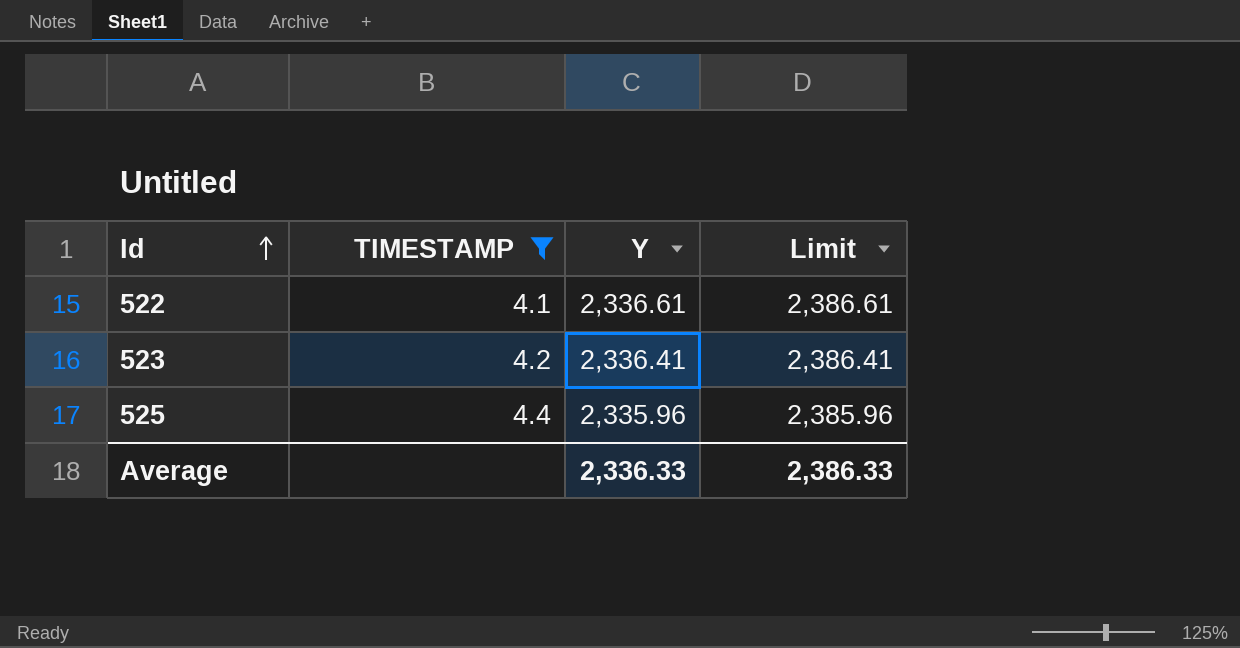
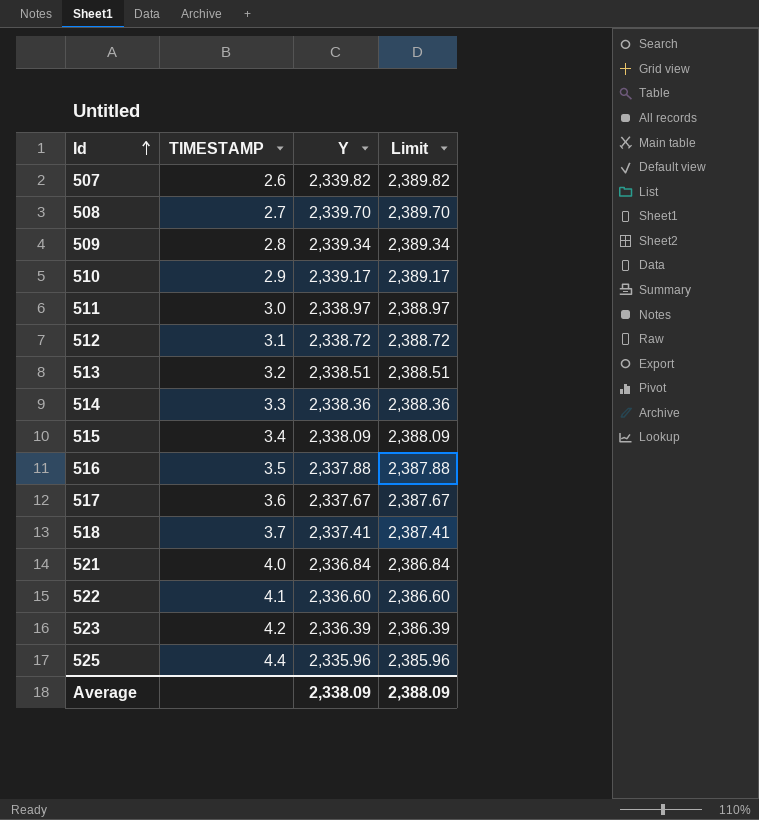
filter: TIMESTAMP >= 4.1 -> none
522 | Y: 2,336.61 -> 2,336.60
522 | Limit: 2,386.61 -> 2,386.60
523 | Y: 2,336.41 -> 2,336.39
523 | Limit: 2,386.41 -> 2,386.39
Average | Y: 2,336.33 -> 2,338.09
Average | Limit: 2,386.33 -> 2,388.09

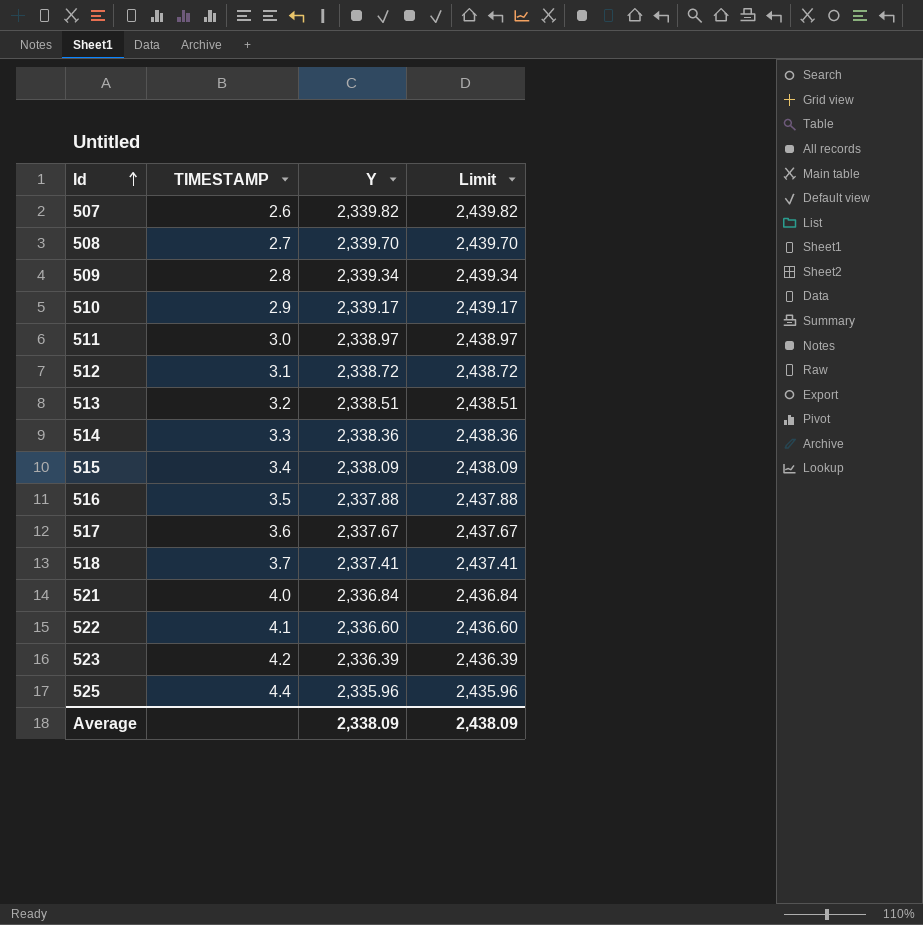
column Limit | formula: [Y] + 50 -> [Y] + 100
Average | Limit: 2,388.09 -> 2,438.09

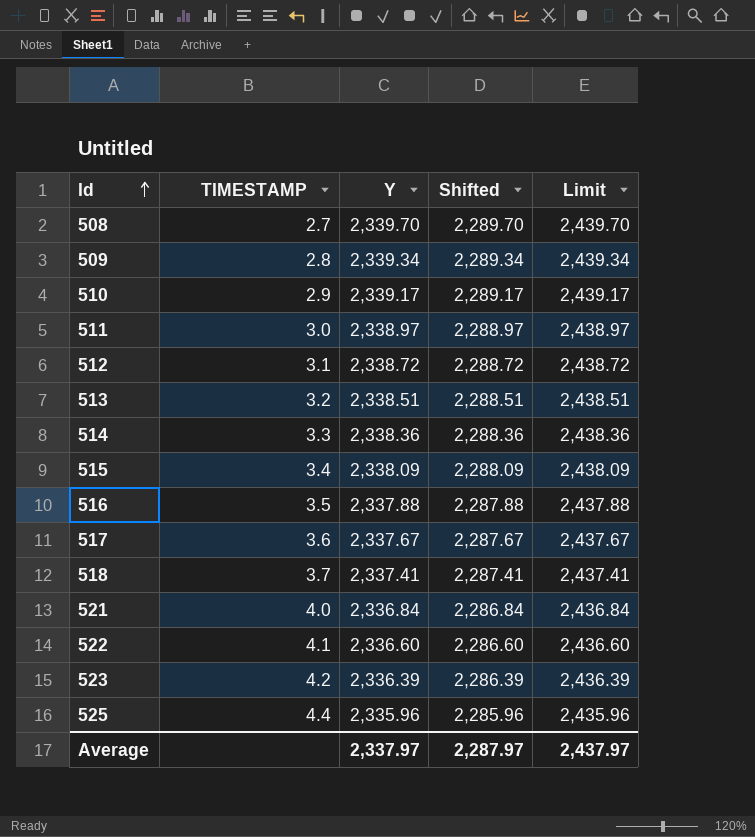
column Shifted | formula: none -> [Y] - 50
row 507: 2.6 | 2,339.82 | 2,439.82 -> none
Average | Y: 2,338.09 -> 2,337.97
Average | Limit: 2,438.09 -> 2,437.97

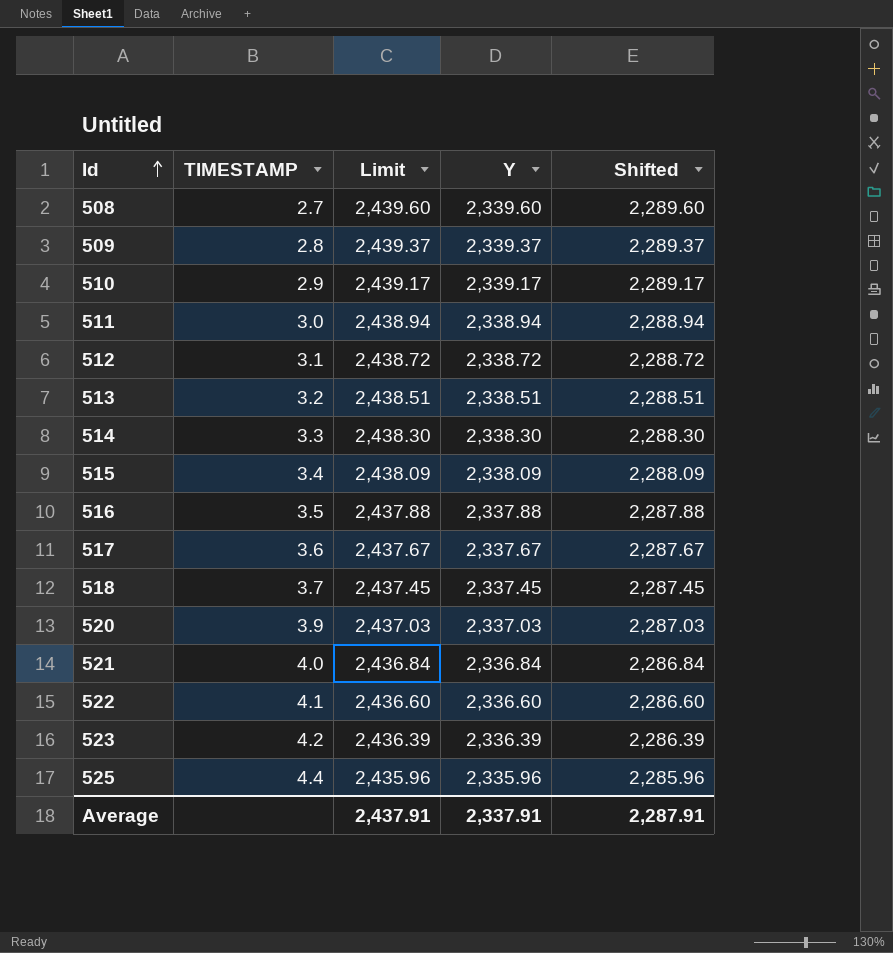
column Limit | position: 5 -> 3
508 | Limit: 2,439.70 -> 2,439.60
508 | Y: 2,339.70 -> 2,339.60
508 | Shifted: 2,289.70 -> 2,289.60
509 | Limit: 2,439.34 -> 2,439.37
509 | Y: 2,339.34 -> 2,339.37
509 | Shifted: 2,289.34 -> 2,289.37
511 | Limit: 2,438.97 -> 2,438.94
511 | Y: 2,338.97 -> 2,338.94
511 | Shifted: 2,288.97 -> 2,288.94
514 | Limit: 2,438.36 -> 2,438.30
514 | Y: 2,338.36 -> 2,338.30
514 | Shifted: 2,288.36 -> 2,288.30
518 | Limit: 2,437.41 -> 2,437.45
518 | Y: 2,337.41 -> 2,337.45
518 | Shifted: 2,287.41 -> 2,287.45
row 520: none -> 3.9 | 2,437.03 | 2,337.03 | 2,287.03
Average | Limit: 2,437.97 -> 2,437.91
Average | Y: 2,337.97 -> 2,337.91
Average | Shifted: 2,287.97 -> 2,287.91

